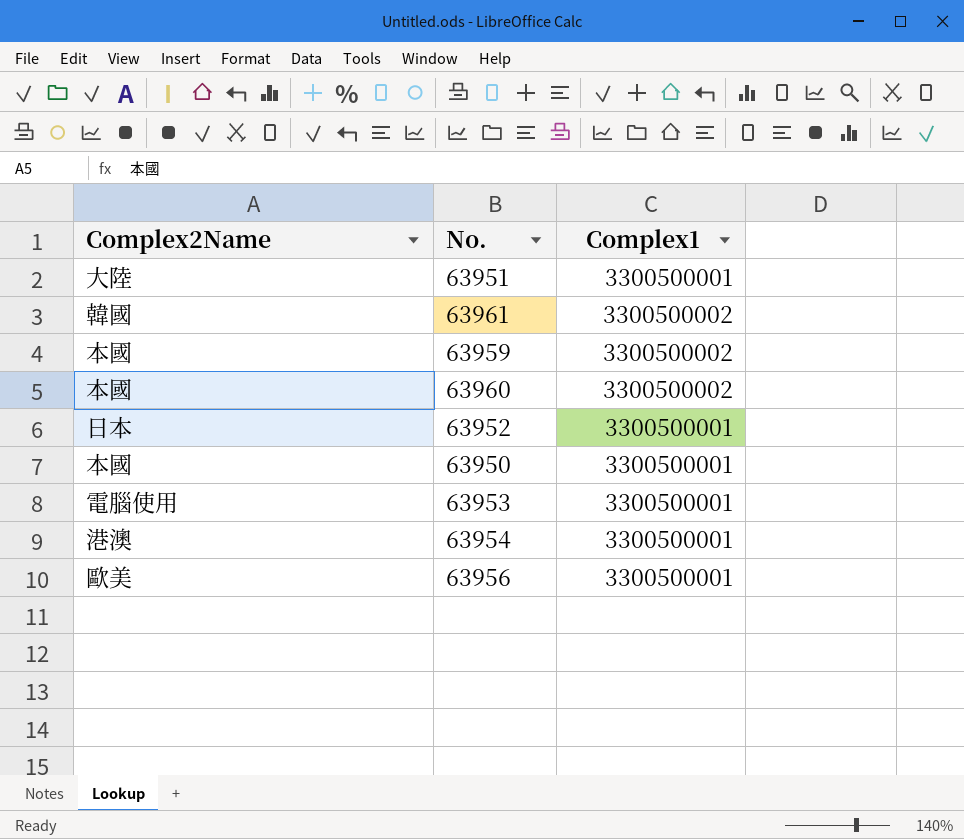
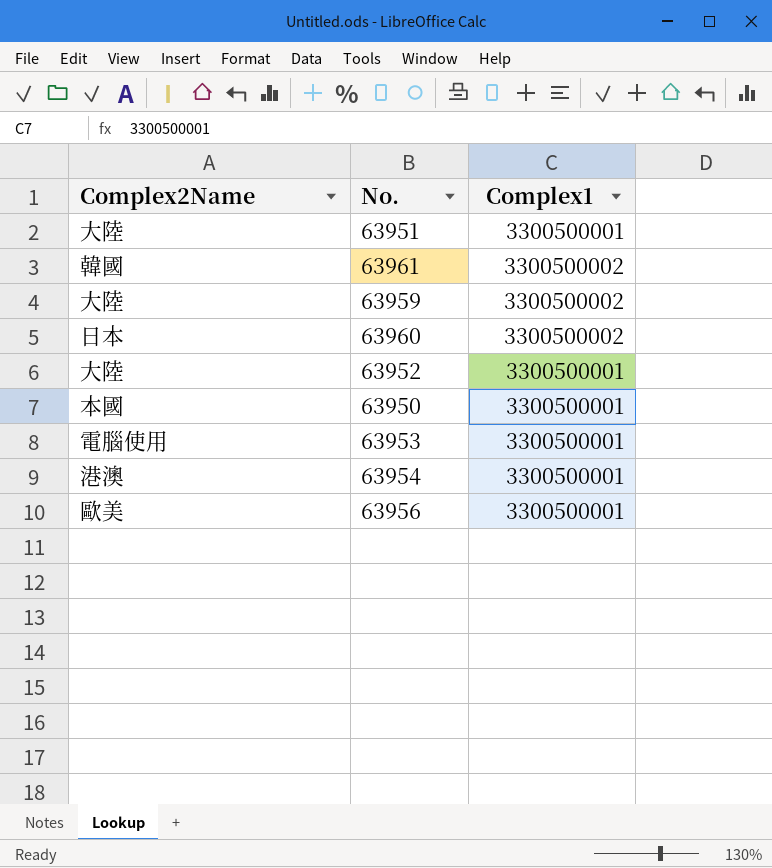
63959 | Complex2Name: 本國 -> 大陸
63960 | Complex2Name: 本國 -> 日本
63952 | Complex2Name: 日本 -> 大陸

